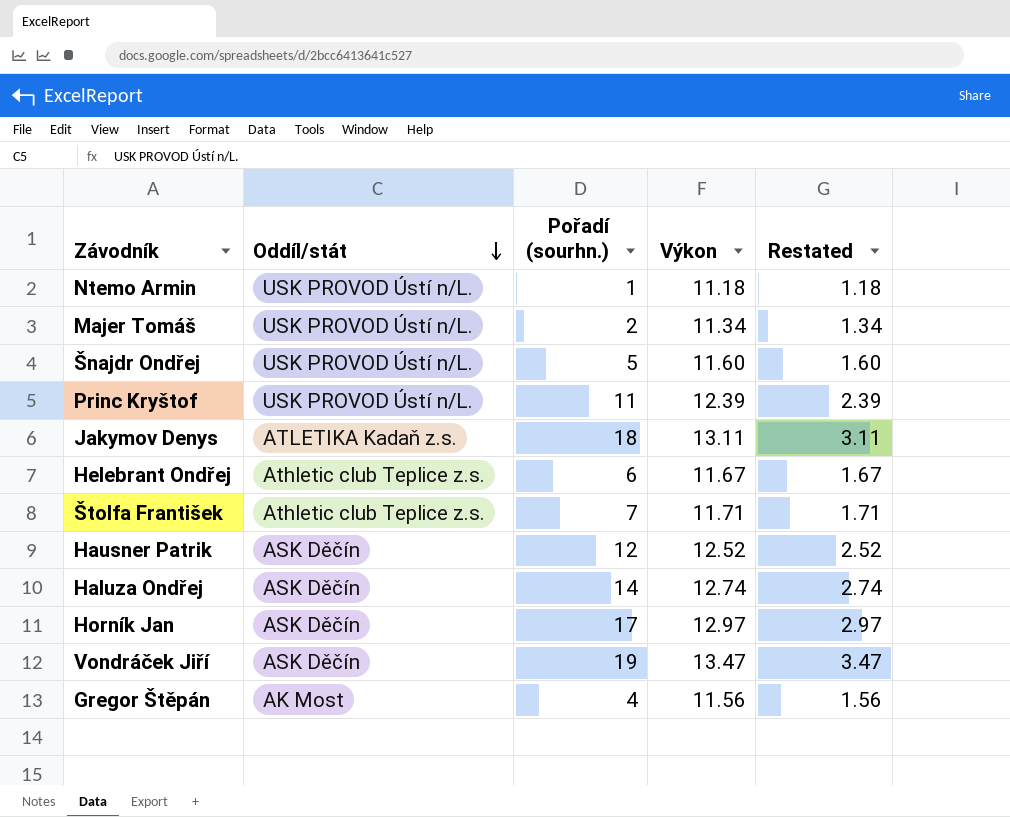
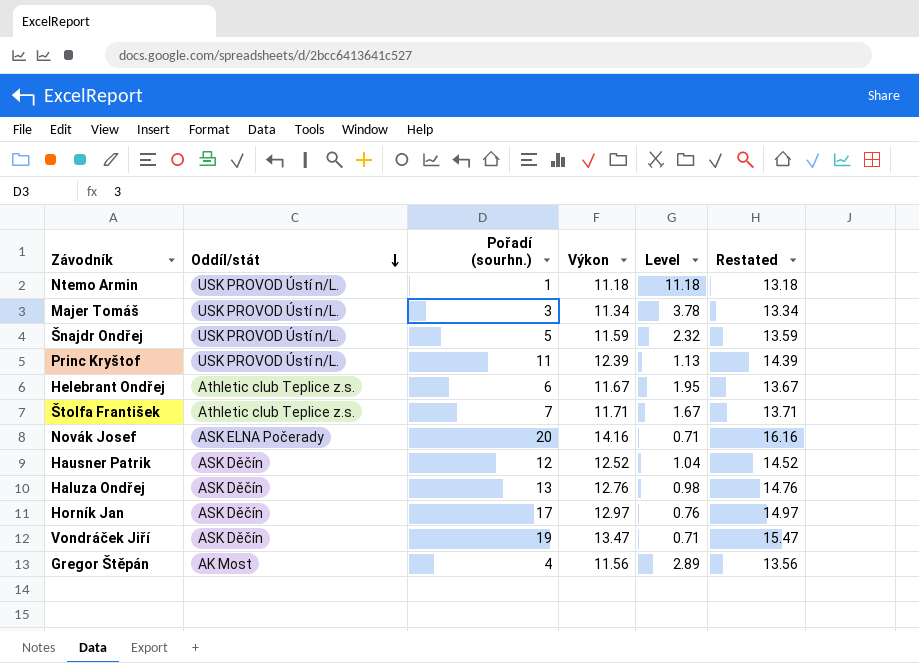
column Level | formula: none -> [Výkon] / [Pořadí (sourhn.)]
column Restated | formula: [Výkon] - 10 -> [Výkon] + 2
row Jakymov Denys: ATLETIKA Kadaň z.s. | 18 | 13.11 | 3.11 -> none
Majer Tomáš | Pořadí (sourhn.): 2 -> 3
Šnajdr Ondřej | Výkon: 11.60 -> 11.59
row Novák Josef: none -> ASK ELNA Počerady | 20 | 14.16 | 0.71 | 16.16
Haluza Ondřej | Pořadí (sourhn.): 14 -> 13
Haluza Ondřej | Výkon: 12.74 -> 12.76

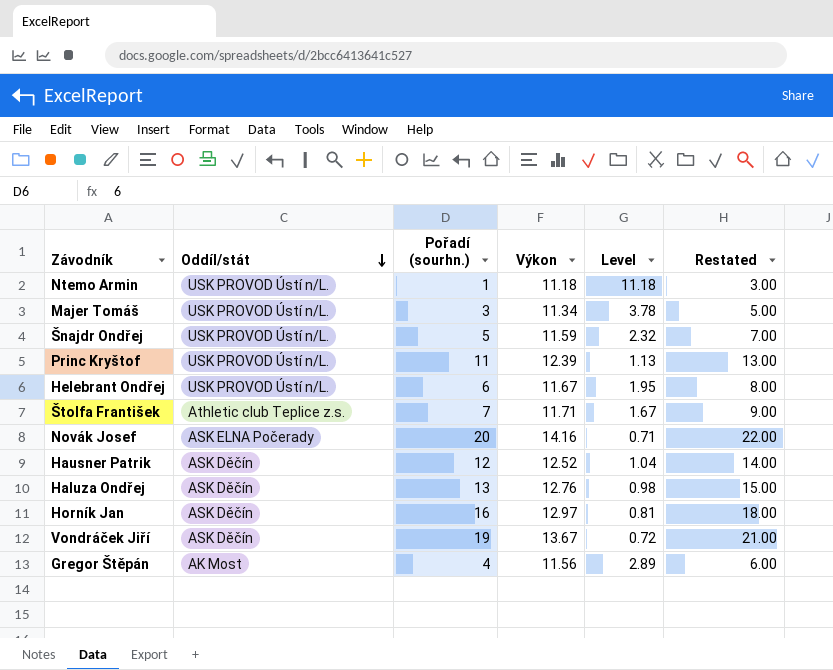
column Restated | formula: [Výkon] + 2 -> [Pořadí (sourhn.)] + 2
Helebrant Ondřej | Oddíl/stát: Athletic club Teplice z.s. -> USK PROVOD Ústí n/L.
Horník Jan | Pořadí (sourhn.): 17 -> 16
Horník Jan | Level: 0.76 -> 0.81
Vondráček Jiří | Výkon: 13.47 -> 13.67
Vondráček Jiří | Level: 0.71 -> 0.72

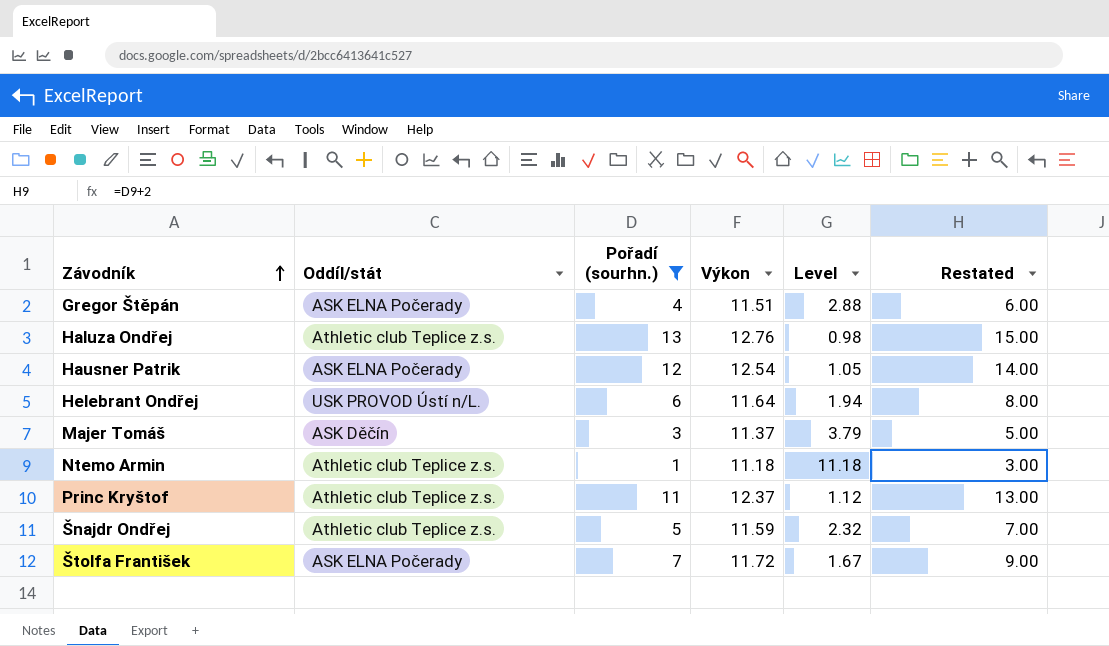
filter: none -> Pořadí (sourhn.) <= 13
row order: Oddíl/stát descending -> Závodník ascending
Gregor Štěpán | Oddíl/stát: AK Most -> ASK ELNA Počerady
Gregor Štěpán | Výkon: 11.56 -> 11.51
Gregor Štěpán | Level: 2.89 -> 2.88
Haluza Ondřej | Oddíl/stát: ASK Děčín -> Athletic club Teplice z.s.
Hausner Patrik | Oddíl/stát: ASK Děčín -> ASK ELNA Počerady
Hausner Patrik | Výkon: 12.52 -> 12.54
Hausner Patrik | Level: 1.04 -> 1.05
Helebrant Ondřej | Výkon: 11.67 -> 11.64
Helebrant Ondřej | Level: 1.95 -> 1.94
Majer Tomáš | Oddíl/stát: USK PROVOD Ústí n/L. -> ASK Děčín
Majer Tomáš | Výkon: 11.34 -> 11.37
Majer Tomáš | Level: 3.78 -> 3.79
Ntemo Armin | Oddíl/stát: USK PROVOD Ústí n/L. -> Athletic club Teplice z.s.
Princ Kryštof | Oddíl/stát: USK PROVOD Ústí n/L. -> Athletic club Teplice z.s.
Princ Kryštof | Výkon: 12.39 -> 12.37
Princ Kryštof | Level: 1.13 -> 1.12
Šnajdr Ondřej | Oddíl/stát: USK PROVOD Ústí n/L. -> Athletic club Teplice z.s.
Štolfa František | Oddíl/stát: Athletic club Teplice z.s. -> ASK ELNA Počerady
Štolfa František | Výkon: 11.71 -> 11.72

